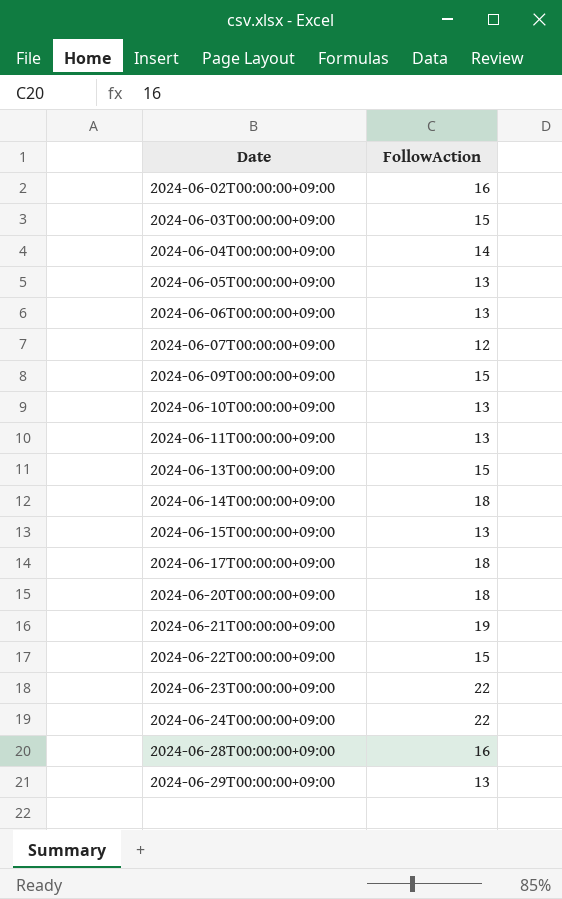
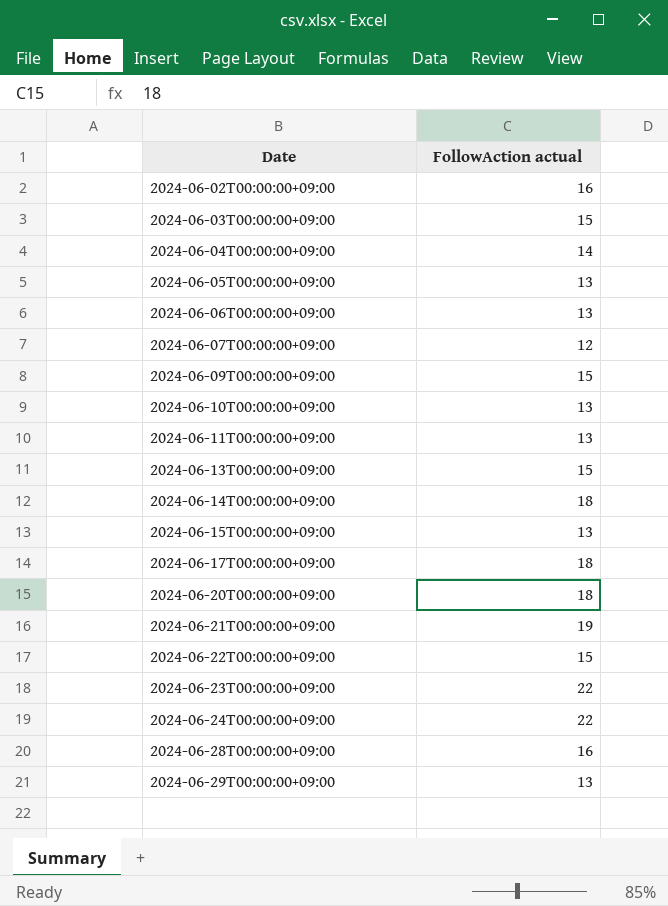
column name: FollowAction -> FollowAction actual

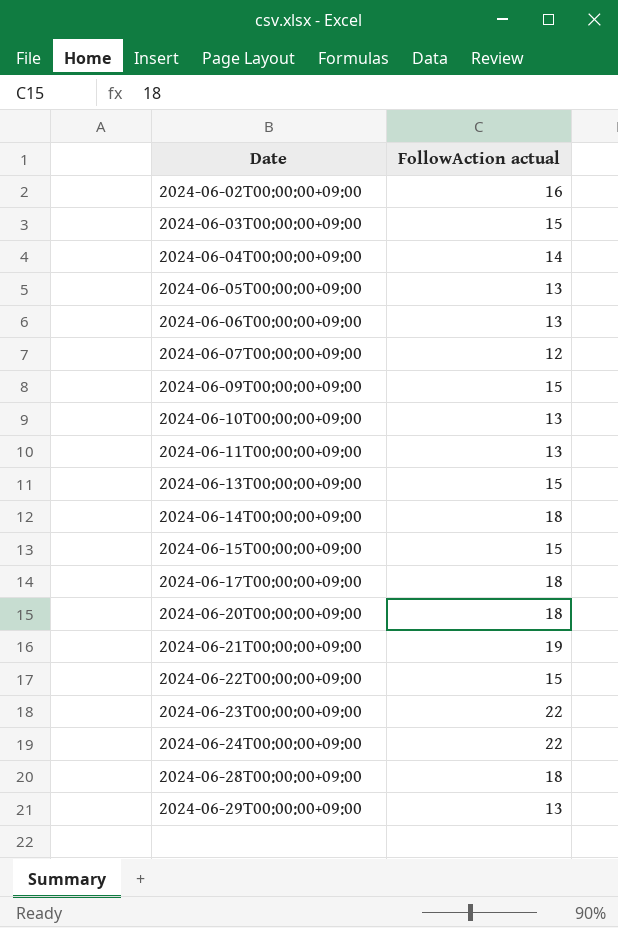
2024-06-15T00:00:00+09:00 | FollowAction actual: 13 -> 15
2024-06-28T00:00:00+09:00 | FollowAction actual: 16 -> 18

